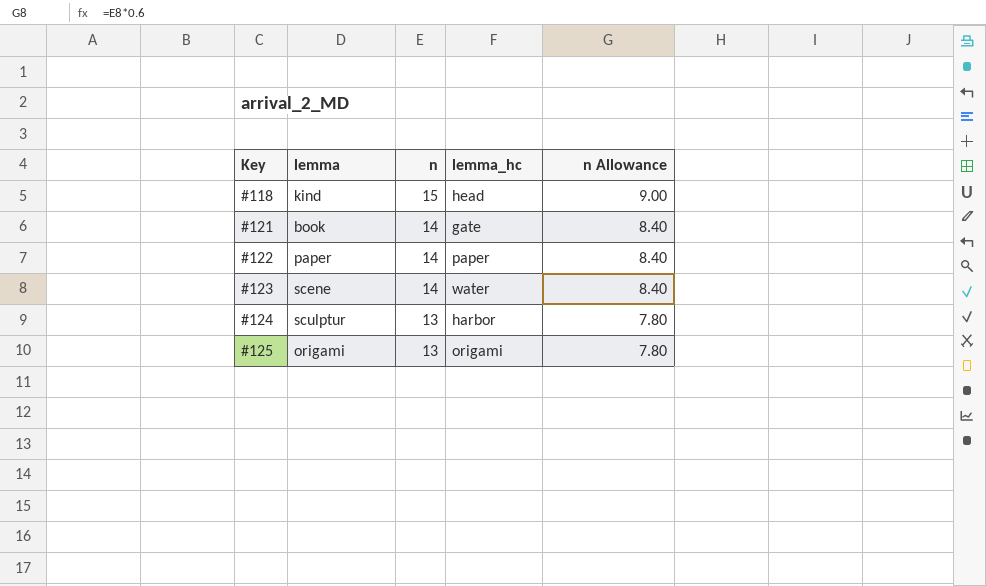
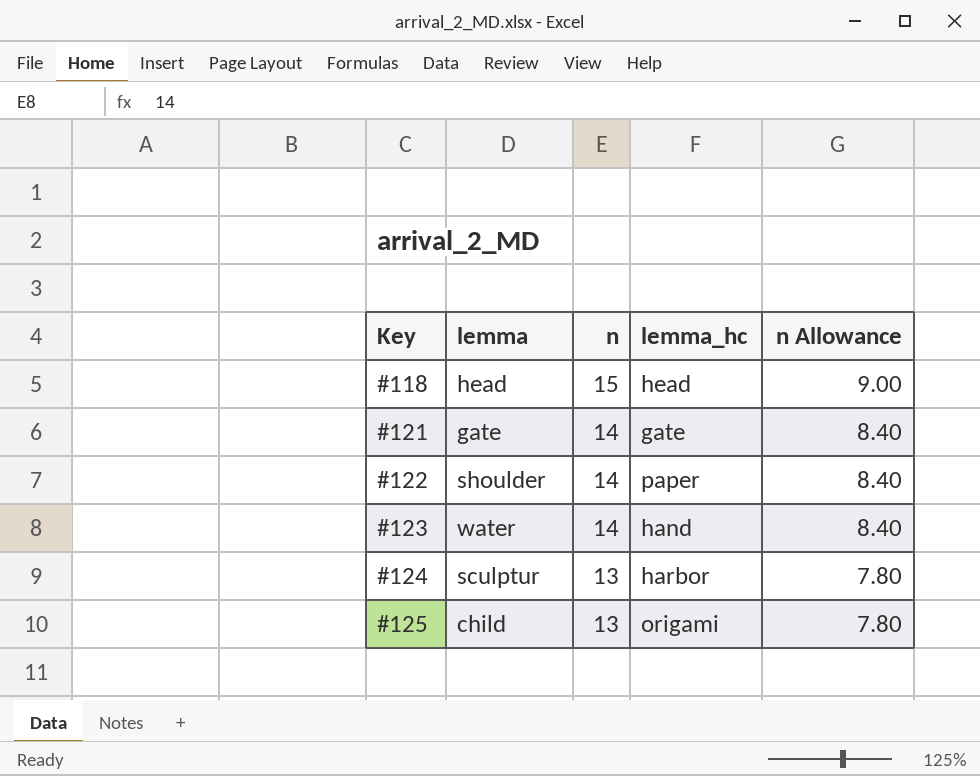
#118 | lemma: kind -> head
#121 | lemma: book -> gate
#122 | lemma: paper -> shoulder
#123 | lemma: scene -> water
#123 | lemma_hc: water -> hand
#125 | lemma: origami -> child

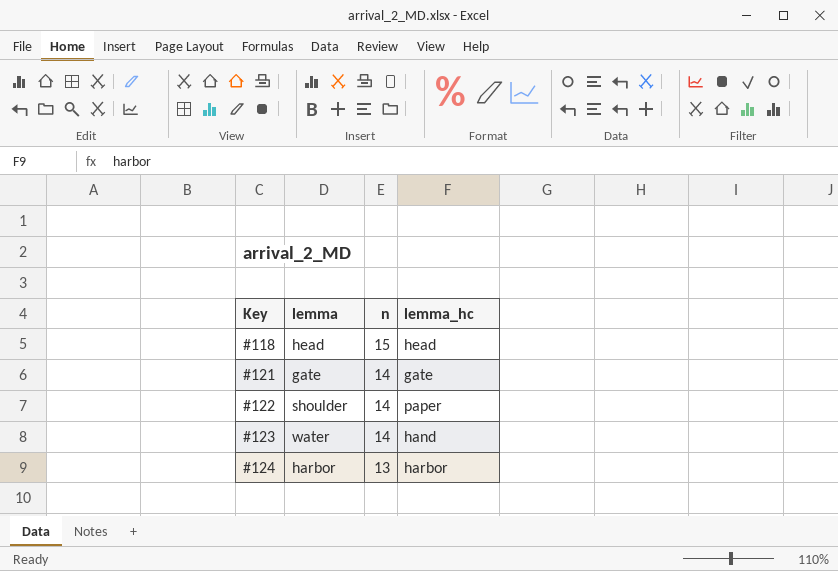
column n Allowance | formula: [n] * 0.6 -> none
row #125: child | 13 | origami | 7.80 -> none
#124 | lemma: sculptur -> harbor

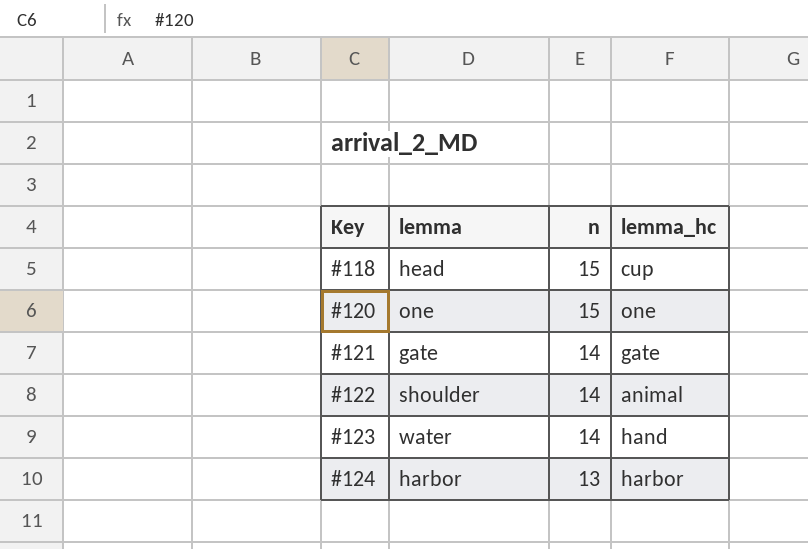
#118 | lemma_hc: head -> cup
row #120: none -> one | 15 | one
#122 | lemma_hc: paper -> animal

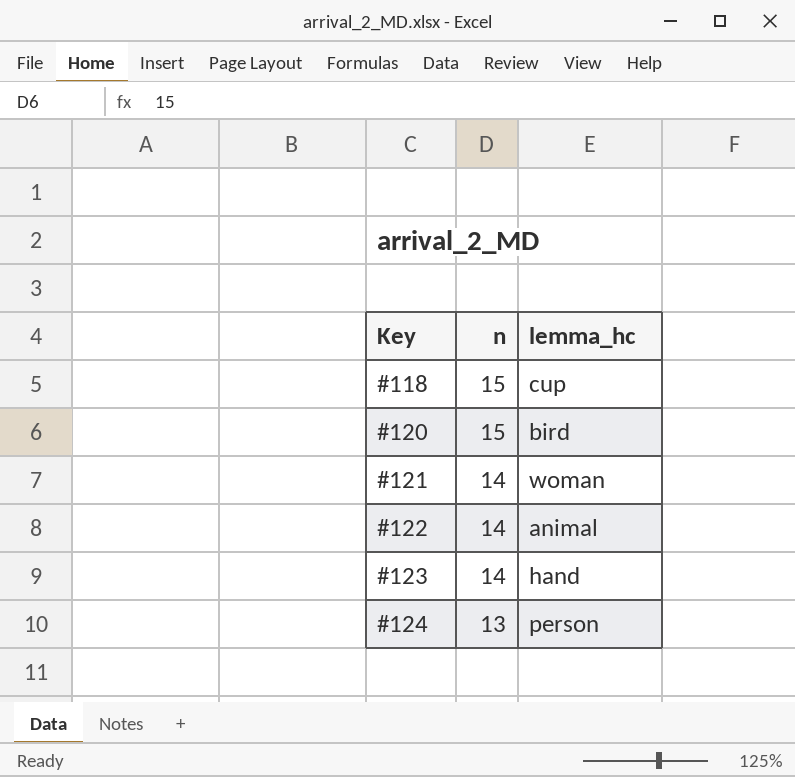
column lemma | position: 2 -> none
#120 | lemma_hc: one -> bird
#121 | lemma_hc: gate -> woman
#124 | lemma_hc: harbor -> person

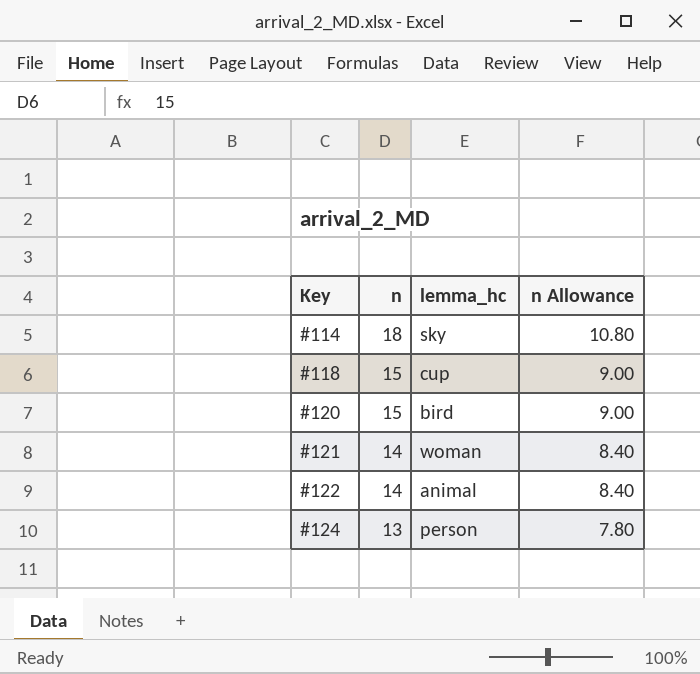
column n Allowance | formula: none -> [n] * 0.6
row #123: 14 | hand -> none
row #114: none -> 18 | sky | 10.80

